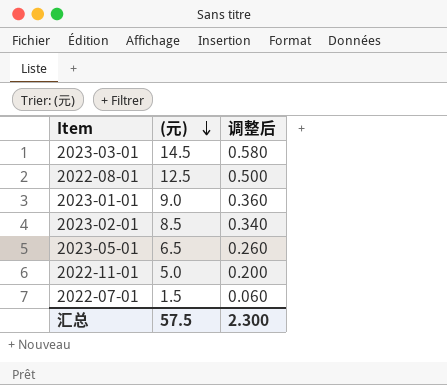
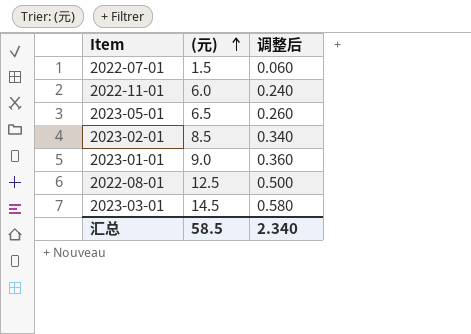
row order: (元) descending -> (元) ascending
2022-11-01 | (元): 5.0 -> 6.0
2022-11-01 | 调整后: 0.200 -> 0.240
汇总 | (元): 57.5 -> 58.5
汇总 | 调整后: 2.300 -> 2.340

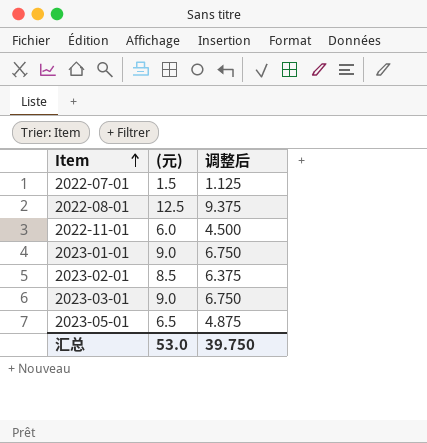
row order: (元) ascending -> Item ascending
column 调整后 | formula: [(元)] * 0.04 -> [(元)] * 0.75
2023-03-01 | (元): 14.5 -> 9.0
汇总 | (元): 58.5 -> 53.0
汇总 | 调整后: 2.340 -> 39.750

